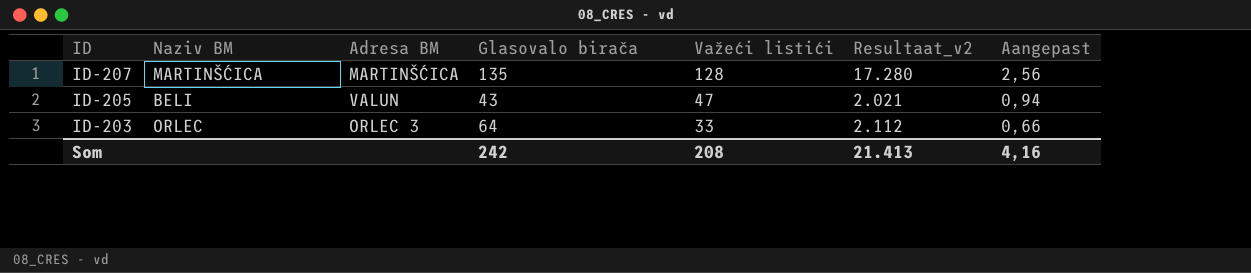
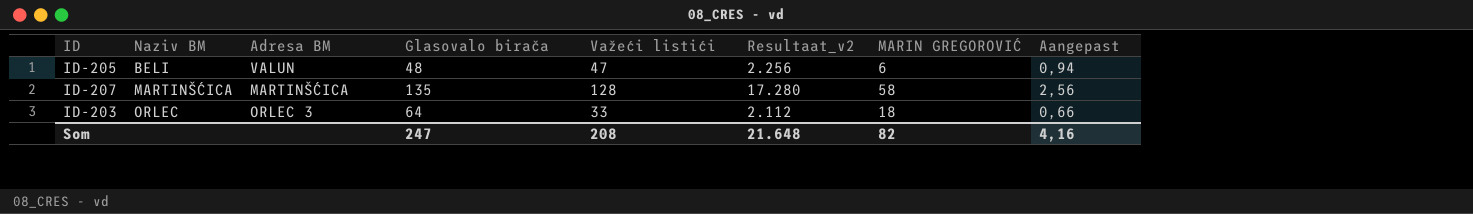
row order: ID descending -> Naziv BM ascending
column MARIN GREGOROVIĆ | position: none -> 7
ID-205 | Glasovalo birača: 43 -> 48
ID-205 | Resultaat_v2: 2.021 -> 2.256
Som | Glasovalo birača: 242 -> 247
Som | Resultaat_v2: 21.413 -> 21.648

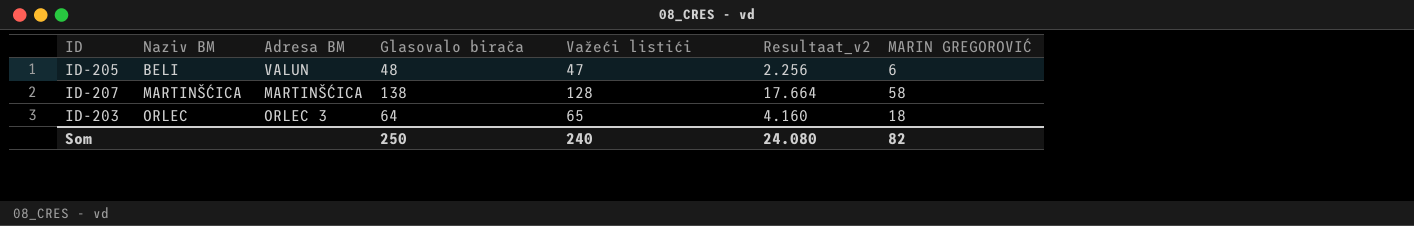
column Aangepast | formula: [Važeći listići] * 0,02 -> none
ID-207 | Glasovalo birača: 135 -> 138
ID-207 | Resultaat_v2: 17.280 -> 17.664
ID-203 | Važeći listići: 33 -> 65
ID-203 | Resultaat_v2: 2.112 -> 4.160
Som | Glasovalo birača: 247 -> 250
Som | Važeći listići: 208 -> 240
Som | Resultaat_v2: 21.648 -> 24.080

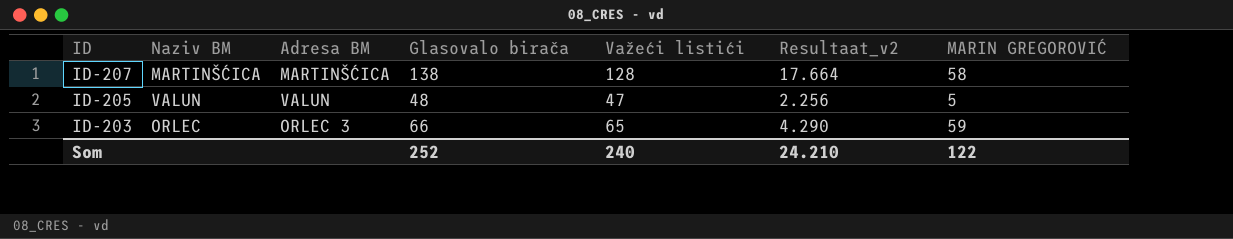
row order: Naziv BM ascending -> ID descending
ID-205 | Naziv BM: BELI -> VALUN
ID-205 | MARIN GREGOROVIĆ: 6 -> 5
ID-203 | Glasovalo birača: 64 -> 66
ID-203 | Resultaat_v2: 4.160 -> 4.290
ID-203 | MARIN GREGOROVIĆ: 18 -> 59
Som | Glasovalo birača: 250 -> 252
Som | Resultaat_v2: 24.080 -> 24.210
Som | MARIN GREGOROVIĆ: 82 -> 122

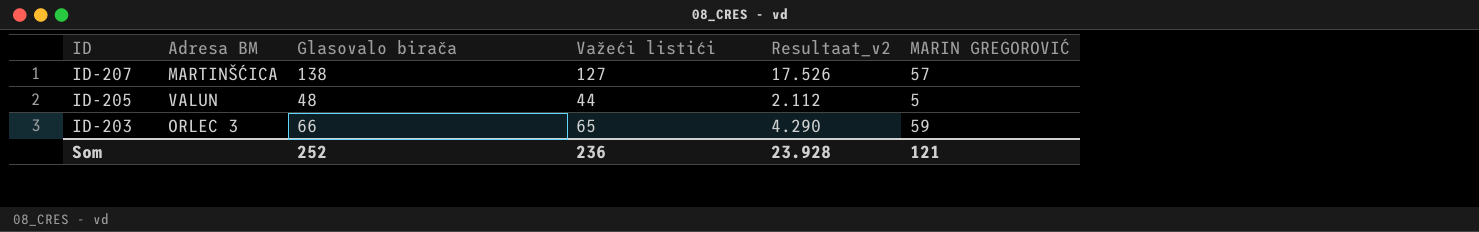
column Naziv BM | position: 2 -> none
ID-207 | Važeći listići: 128 -> 127
ID-207 | Resultaat_v2: 17.664 -> 17.526
ID-207 | MARIN GREGOROVIĆ: 58 -> 57
ID-205 | Važeći listići: 47 -> 44
ID-205 | Resultaat_v2: 2.256 -> 2.112
Som | Važeći listići: 240 -> 236
Som | Resultaat_v2: 24.210 -> 23.928
Som | MARIN GREGOROVIĆ: 122 -> 121

